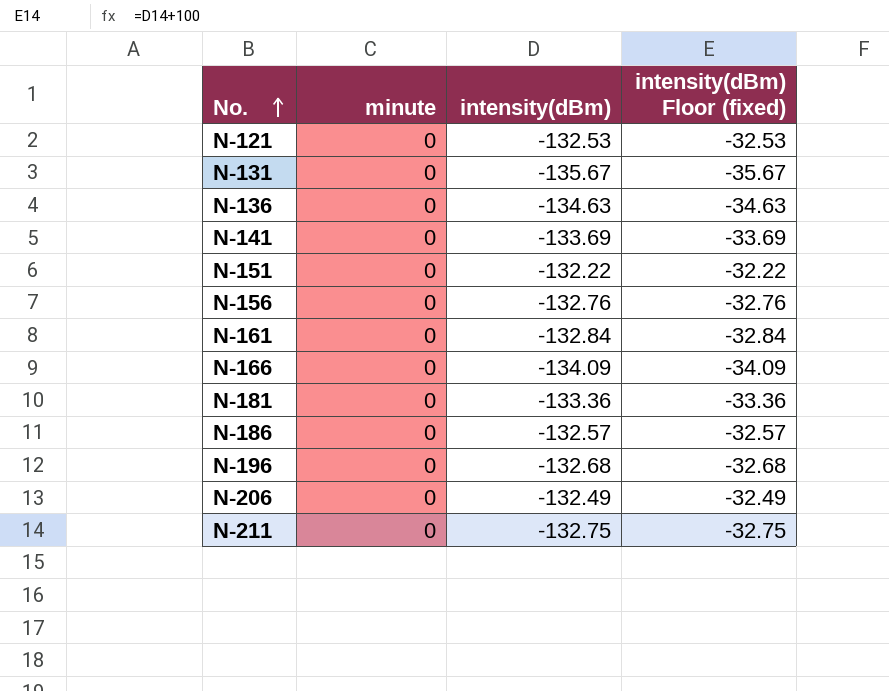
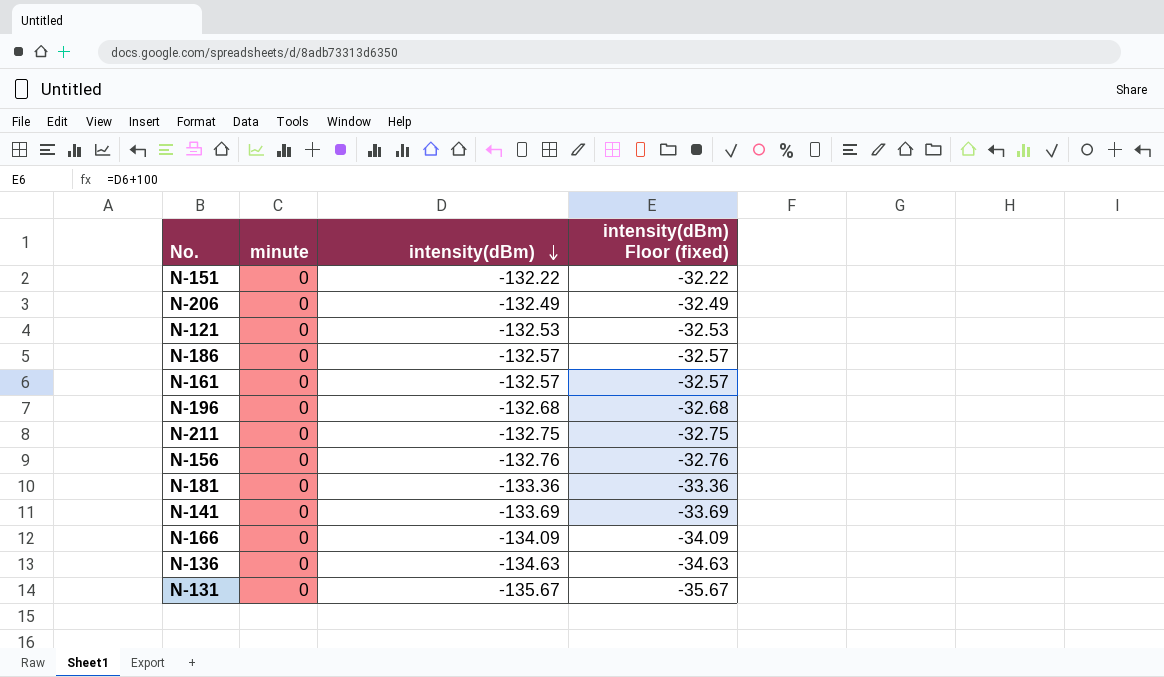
row order: No. ascending -> intensity(dBm) descending
N-161 | intensity(dBm): -132.84 -> -132.57
N-161 | intensity(dBm) Floor (fixed): -32.84 -> -32.57

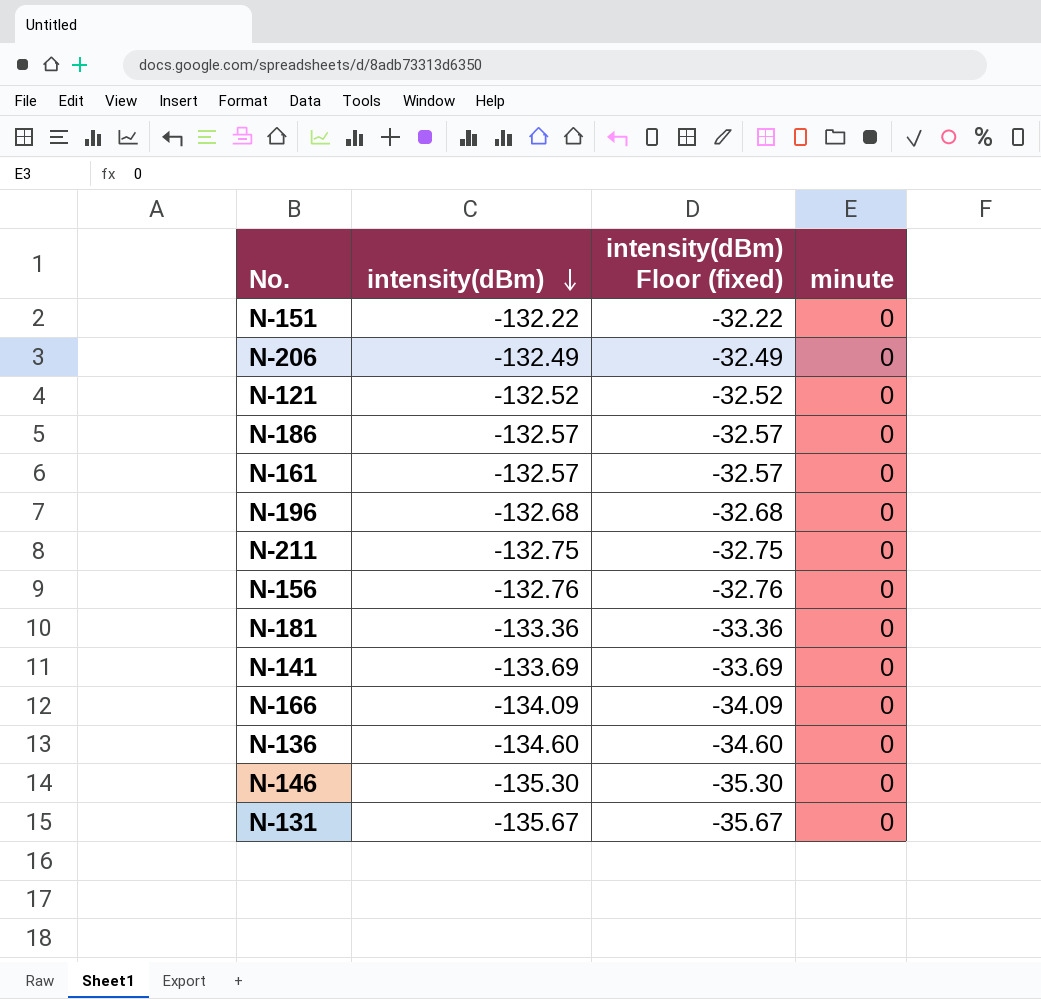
column minute | position: 2 -> 4
N-121 | intensity(dBm): -132.53 -> -132.52
N-121 | intensity(dBm) Floor (fixed): -32.53 -> -32.52
N-136 | intensity(dBm): -134.63 -> -134.60
N-136 | intensity(dBm) Floor (fixed): -34.63 -> -34.60
row N-146: none -> -135.30 | -35.30 | 0

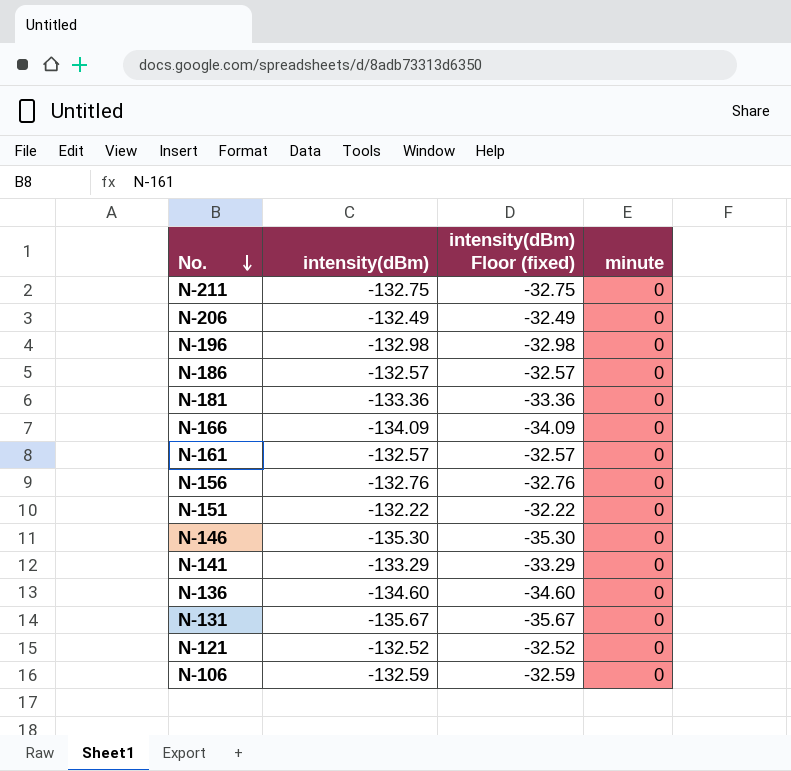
row order: intensity(dBm) descending -> No. descending
N-196 | intensity(dBm): -132.68 -> -132.98
N-196 | intensity(dBm) Floor (fixed): -32.68 -> -32.98
N-141 | intensity(dBm): -133.69 -> -133.29
N-141 | intensity(dBm) Floor (fixed): -33.69 -> -33.29
row N-106: none -> -132.59 | -32.59 | 0

